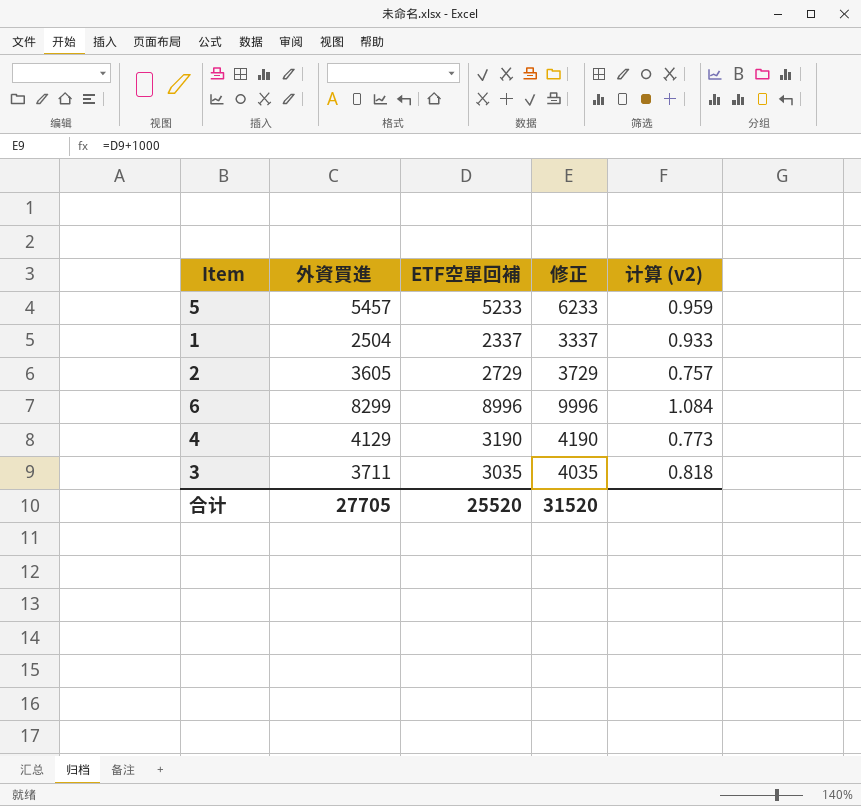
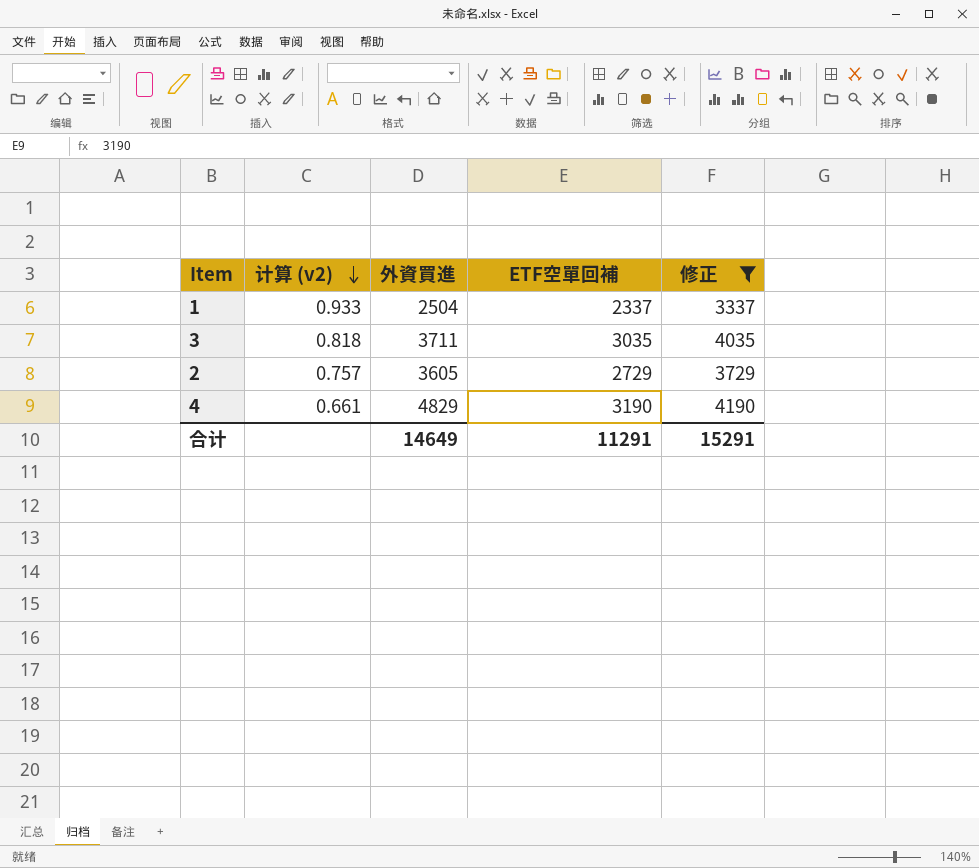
filter: none -> 修正 <= 4190
row order: none -> 计算 (v2) descending
column 计算 (v2) | position: 5 -> 2
4 | 计算 (v2): 0.773 -> 0.661
4 | 外資買進: 4129 -> 4829
合计 | 外資買進: 27705 -> 14649
合计 | ETF空單回補: 25520 -> 11291
合计 | 修正: 31520 -> 15291

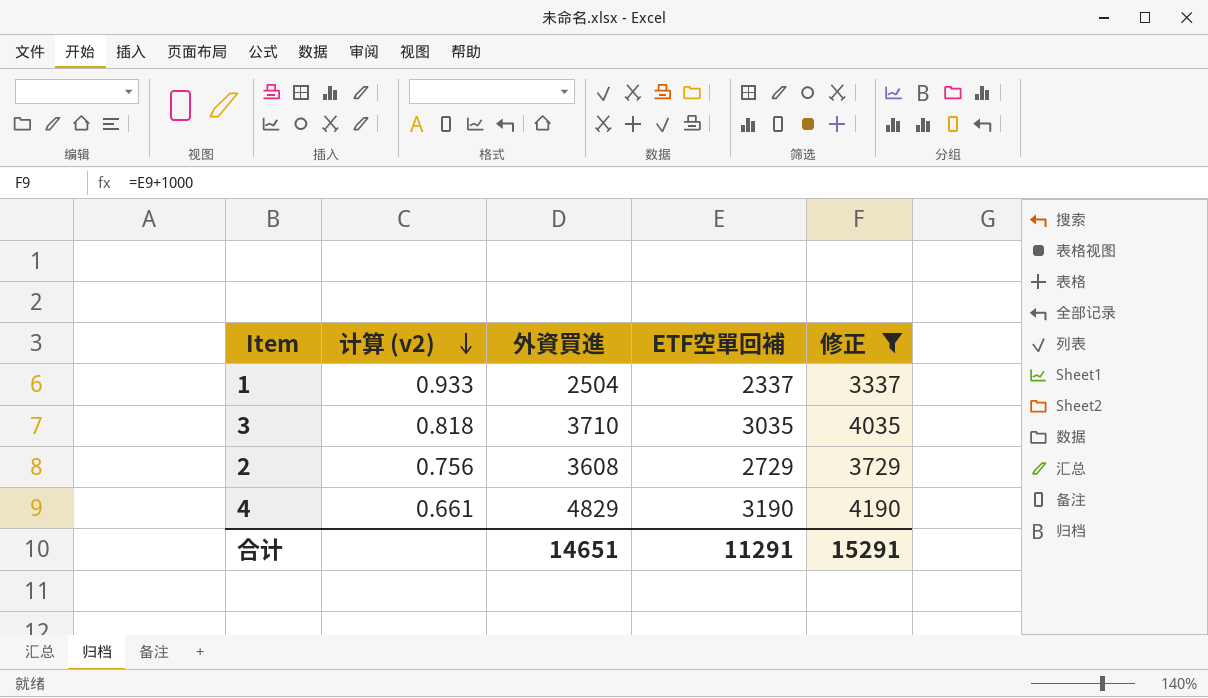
3 | 外資買進: 3711 -> 3710
2 | 计算 (v2): 0.757 -> 0.756
2 | 外資買進: 3605 -> 3608
合计 | 外資買進: 14649 -> 14651

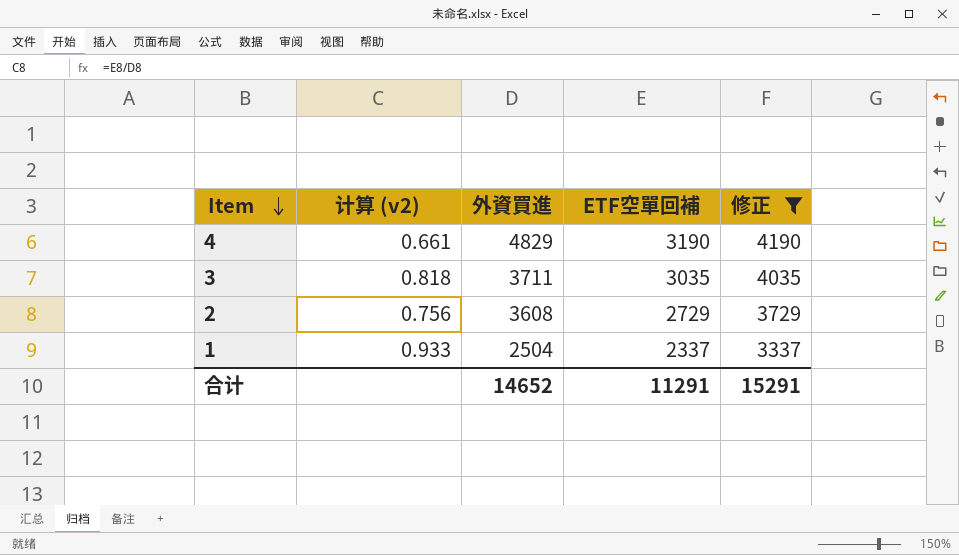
row order: 计算 (v2) descending -> Item descending
3 | 外資買進: 3710 -> 3711
合计 | 外資買進: 14651 -> 14652

